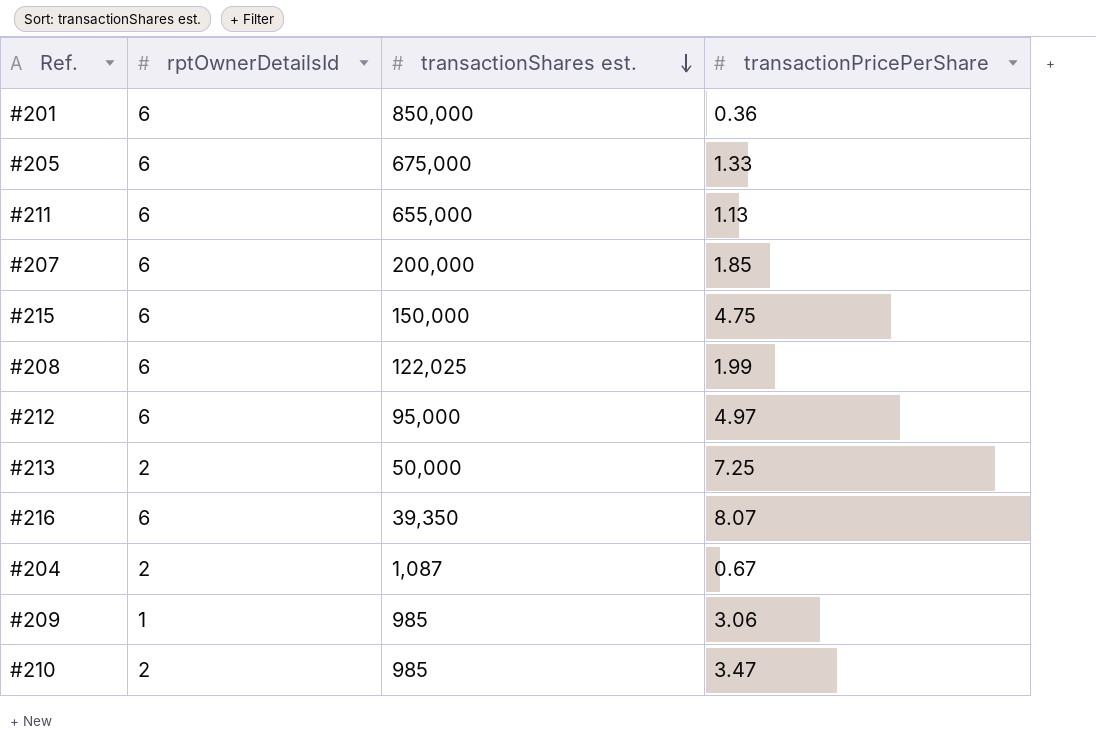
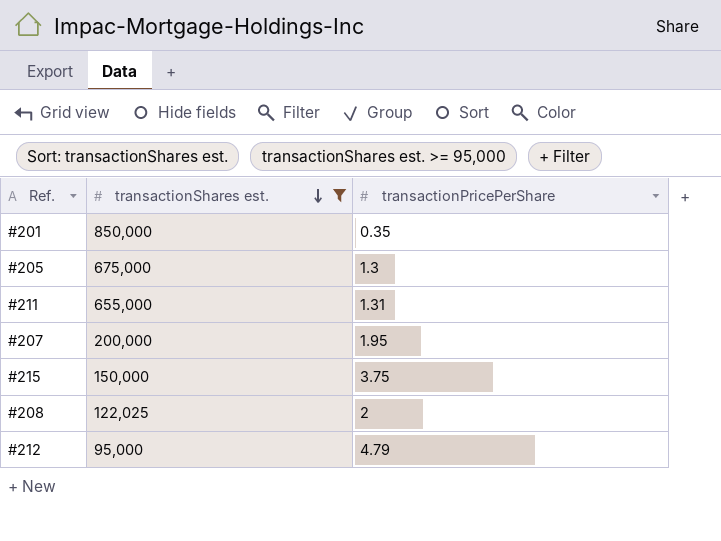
filter: none -> transactionShares est. >= 95,000
column rptOwnerDetailsId | position: 2 -> none
#201 | transactionPricePerShare: 0.36 -> 0.35
#205 | transactionPricePerShare: 1.33 -> 1.3
#211 | transactionPricePerShare: 1.13 -> 1.31
#207 | transactionPricePerShare: 1.85 -> 1.95
#215 | transactionPricePerShare: 4.75 -> 3.75
#208 | transactionPricePerShare: 1.99 -> 2
#212 | transactionPricePerShare: 4.97 -> 4.79

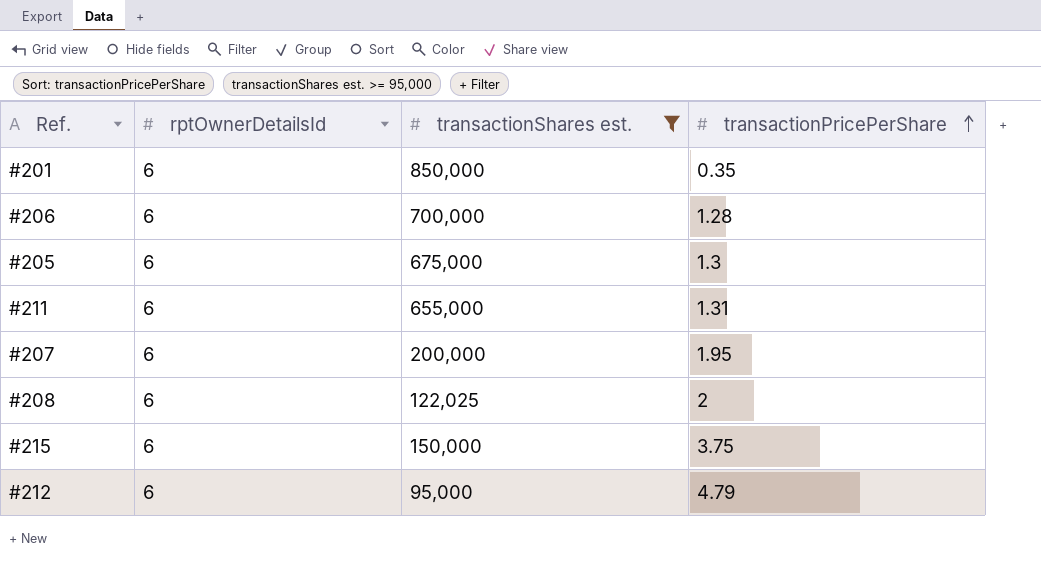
row order: transactionShares est. descending -> transactionPricePerShare ascending
column rptOwnerDetailsId | position: none -> 2
row #206: none -> 6 | 700,000 | 1.28

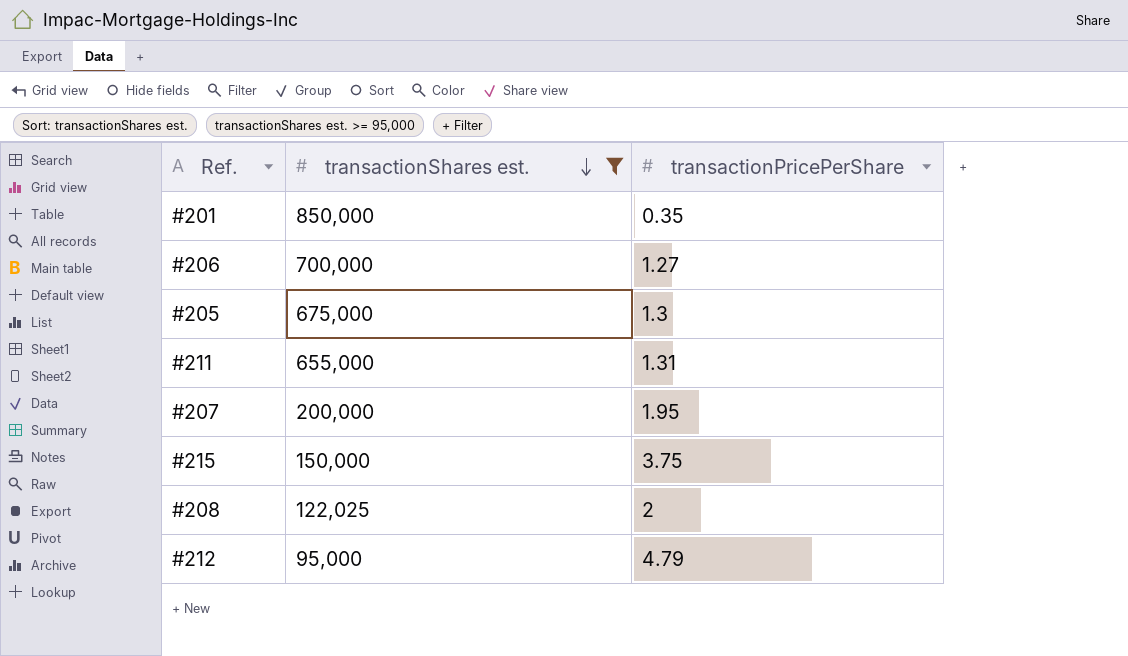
row order: transactionPricePerShare ascending -> transactionShares est. descending
column rptOwnerDetailsId | position: 2 -> none
#206 | transactionPricePerShare: 1.28 -> 1.27

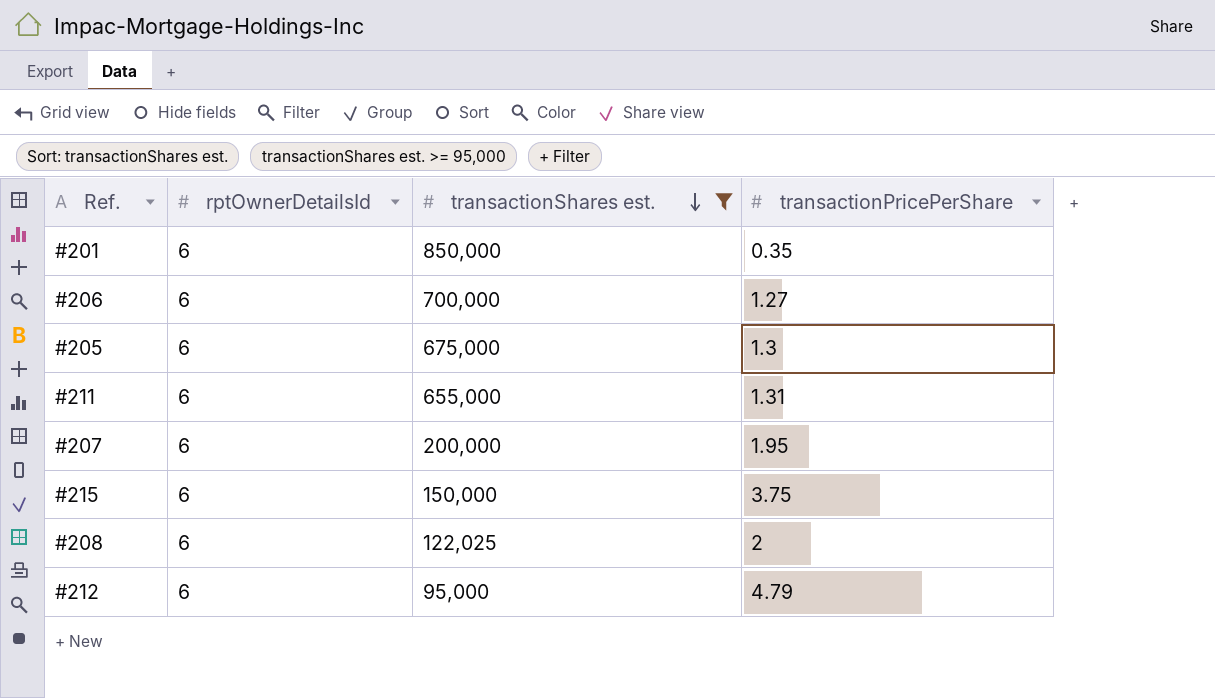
column rptOwnerDetailsId | position: none -> 2

